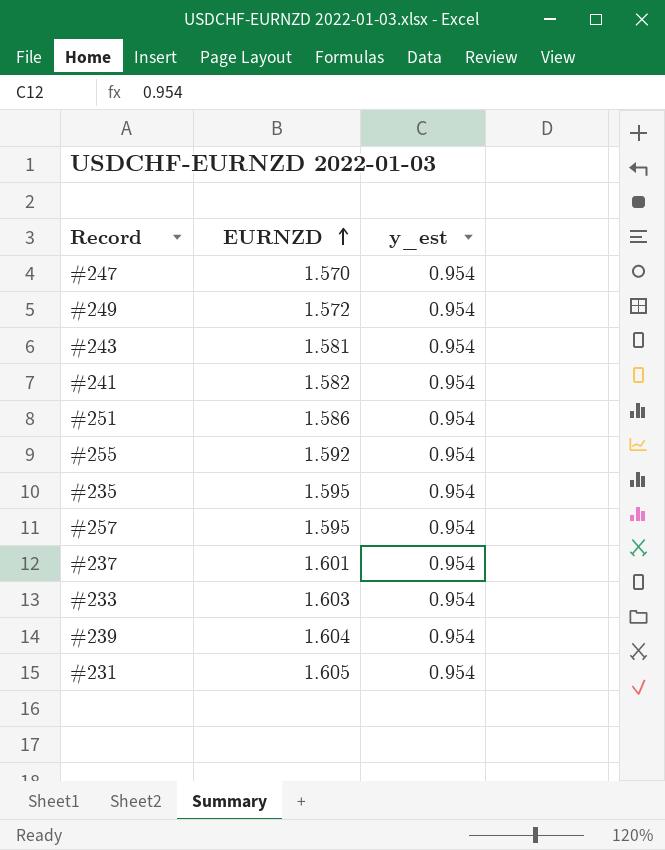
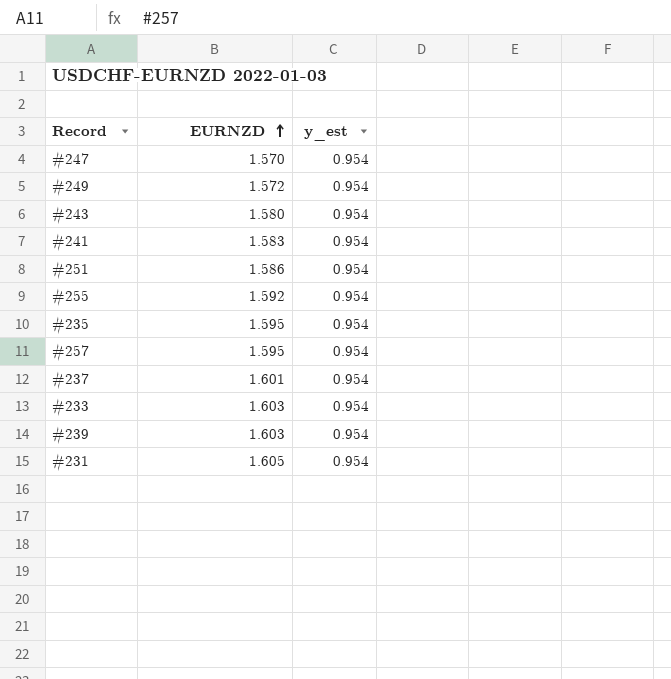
#243 | EURNZD: 1.581 -> 1.580
#241 | EURNZD: 1.582 -> 1.583
#239 | EURNZD: 1.604 -> 1.603

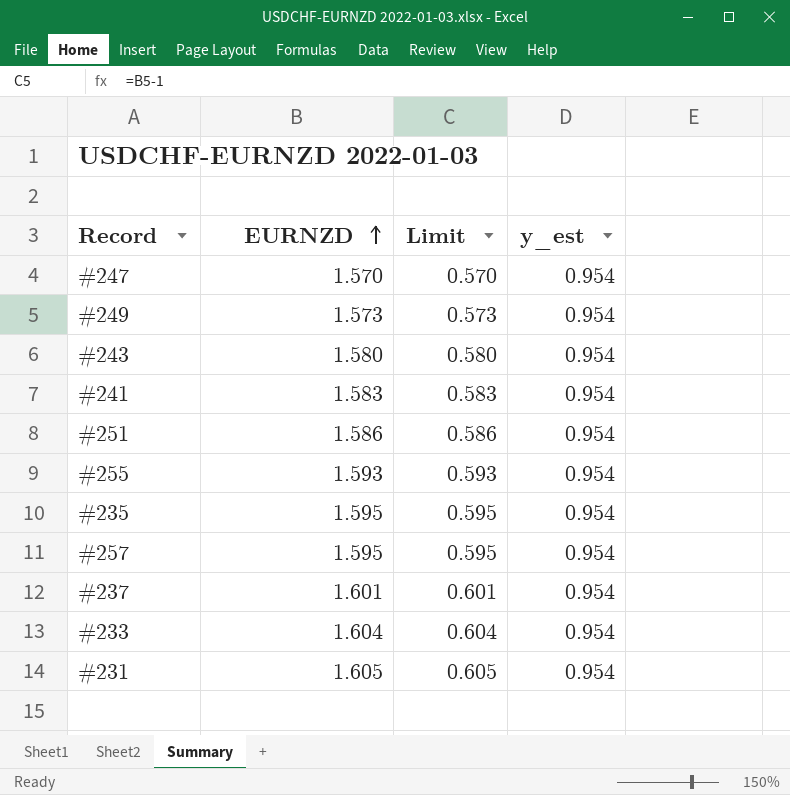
column Limit | formula: none -> [EURNZD] - 1
row #239: 1.603 | 0.954 -> none
#249 | EURNZD: 1.572 -> 1.573
#255 | EURNZD: 1.592 -> 1.593
#233 | EURNZD: 1.603 -> 1.604

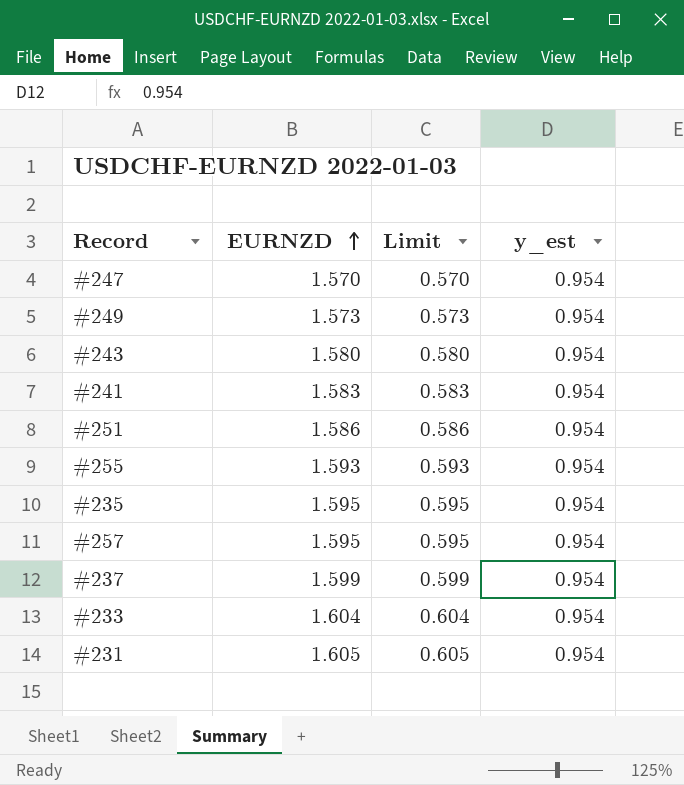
#237 | EURNZD: 1.601 -> 1.599
#237 | Limit: 0.601 -> 0.599

